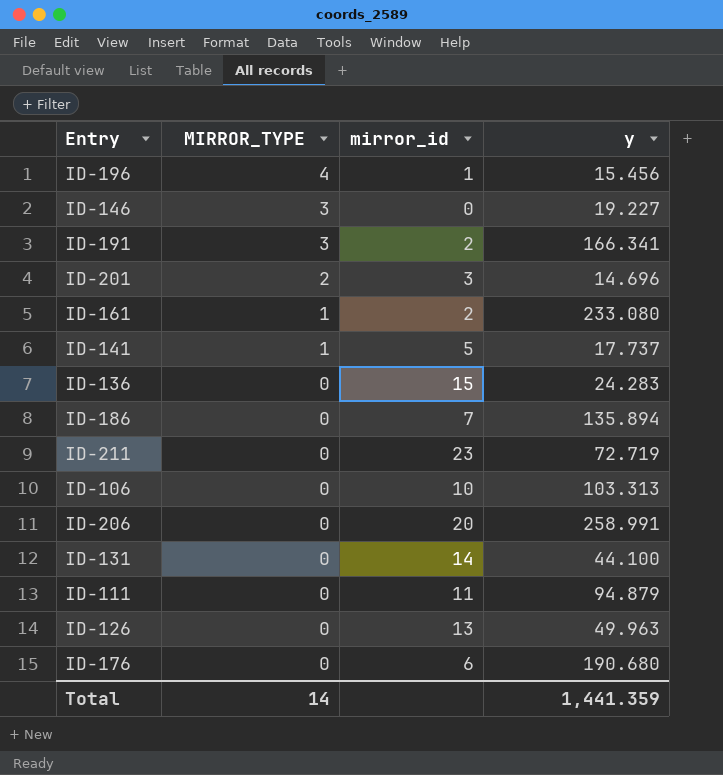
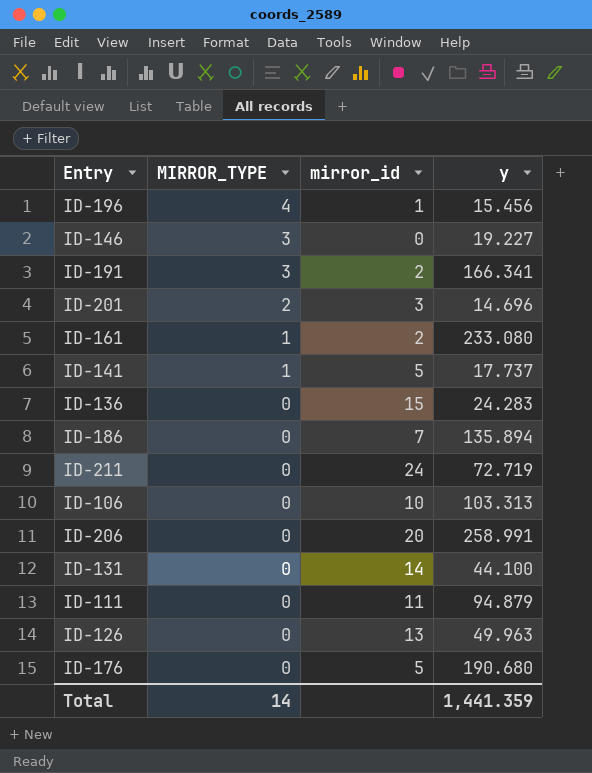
ID-211 | mirror_id: 23 -> 24
ID-176 | mirror_id: 6 -> 5

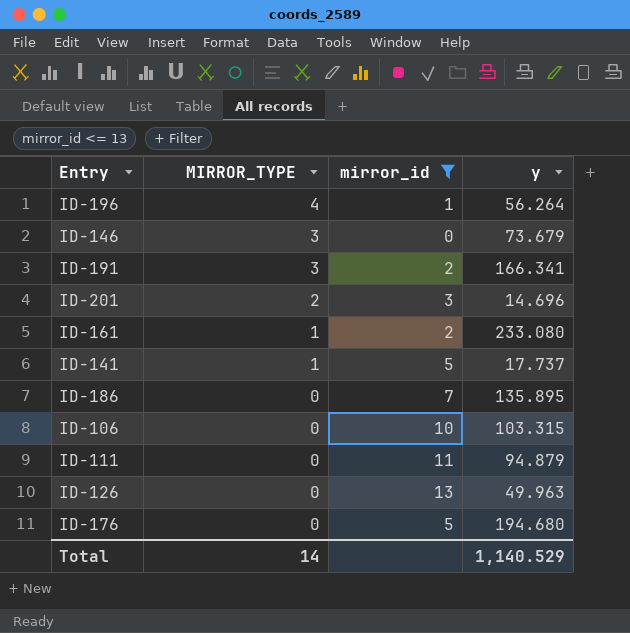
filter: none -> mirror_id <= 13
ID-196 | y: 15.456 -> 56.264
ID-146 | y: 19.227 -> 73.679
ID-186 | y: 135.894 -> 135.895
ID-106 | y: 103.313 -> 103.315
ID-176 | y: 190.680 -> 194.680
Total | y: 1,441.359 -> 1,140.529

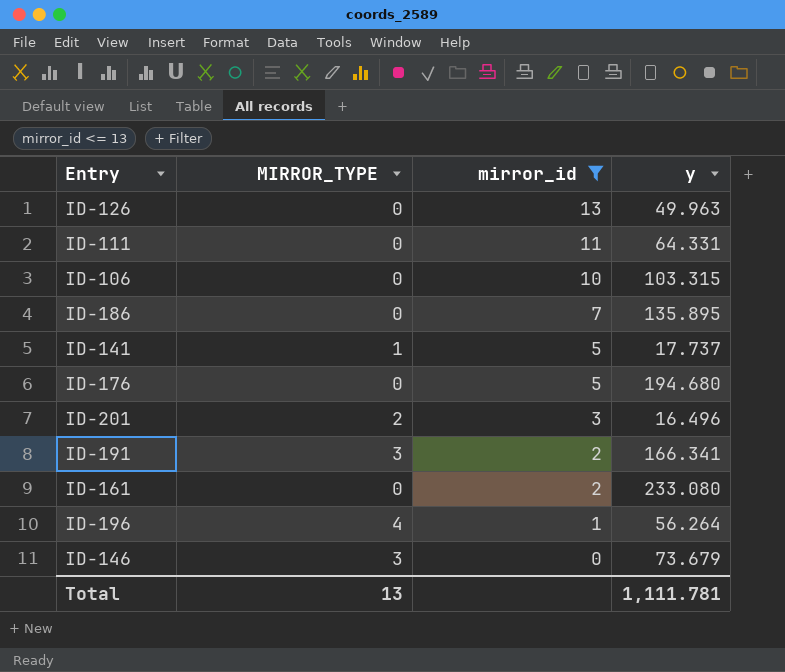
row order: MIRROR_TYPE descending -> mirror_id descending
ID-111 | y: 94.879 -> 64.331
ID-201 | y: 14.696 -> 16.496
ID-161 | MIRROR_TYPE: 1 -> 0
Total | MIRROR_TYPE: 14 -> 13
Total | y: 1,140.529 -> 1,111.781

